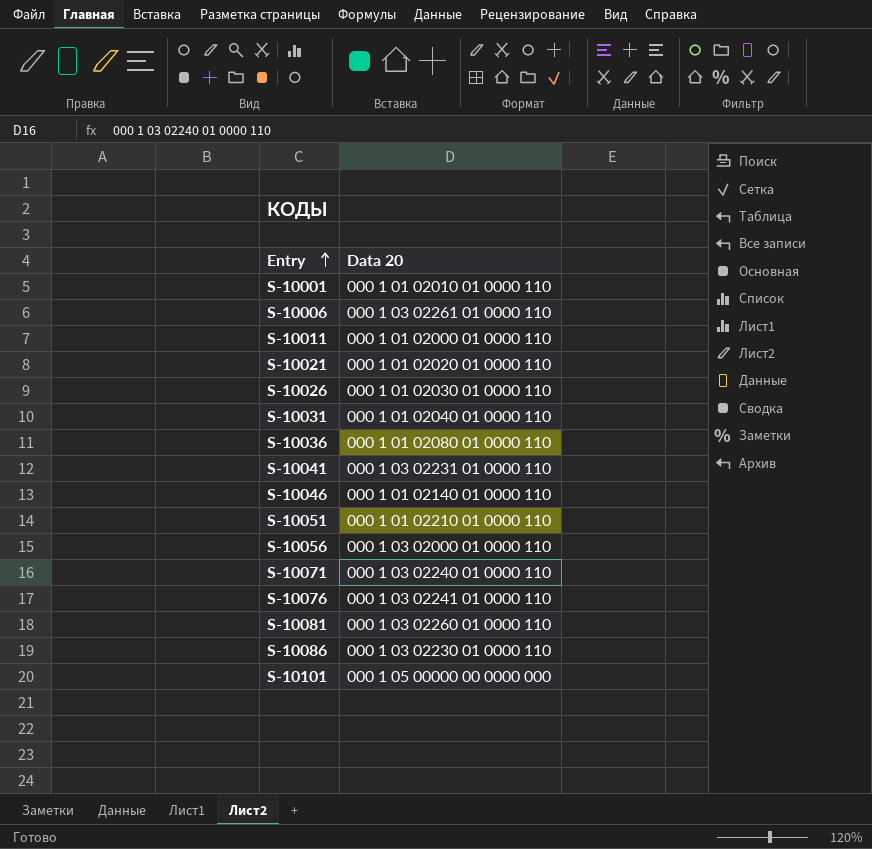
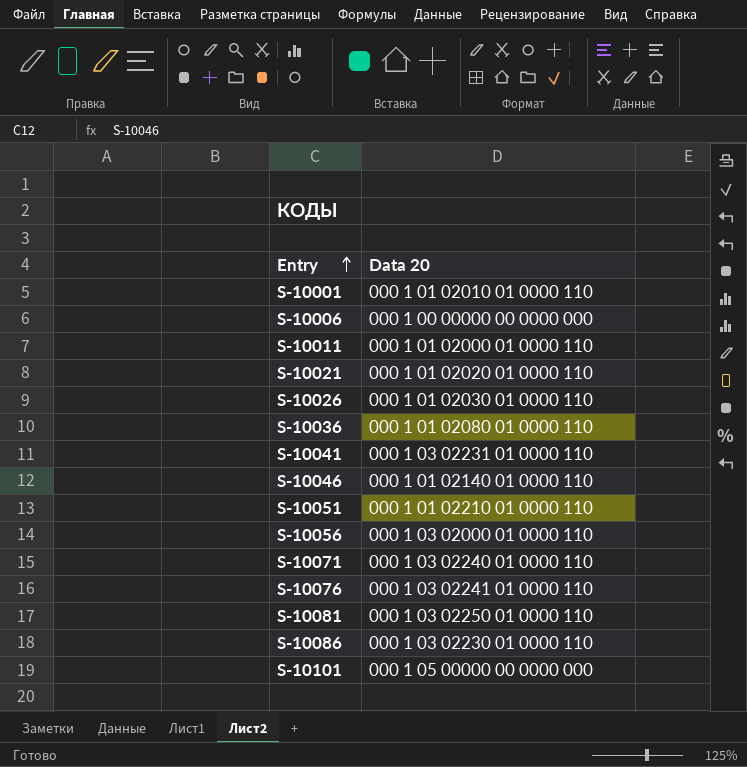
row S-10031: 000 1 01 02040 01 0000 110 -> none
S-10006 | Data 20: 000 1 03 02261 01 0000 110 -> 000 1 00 00000 00 0000 000
S-10081 | Data 20: 000 1 03 02260 01 0000 110 -> 000 1 03 02250 01 0000 110

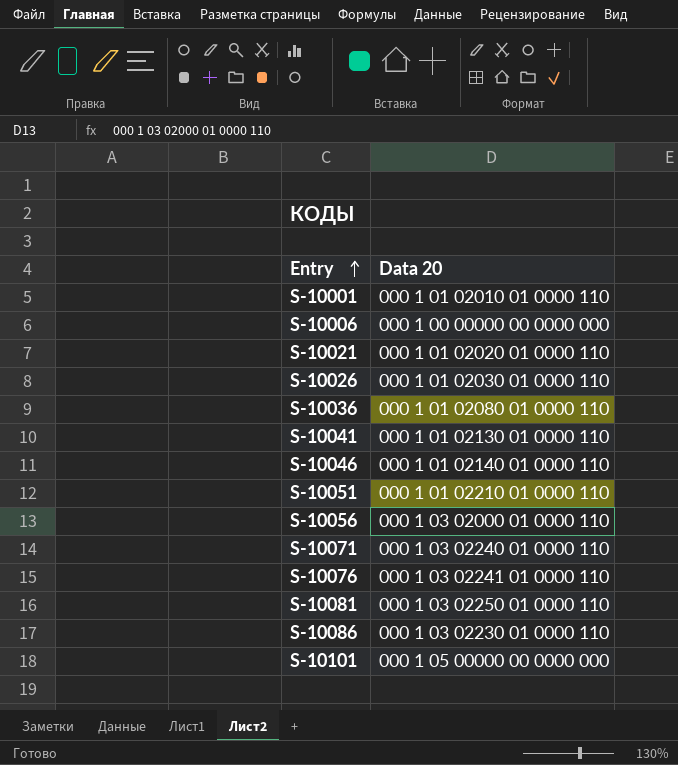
row S-10011: 000 1 01 02000 01 0000 110 -> none
S-10041 | Data 20: 000 1 03 02231 01 0000 110 -> 000 1 01 02130 01 0000 110

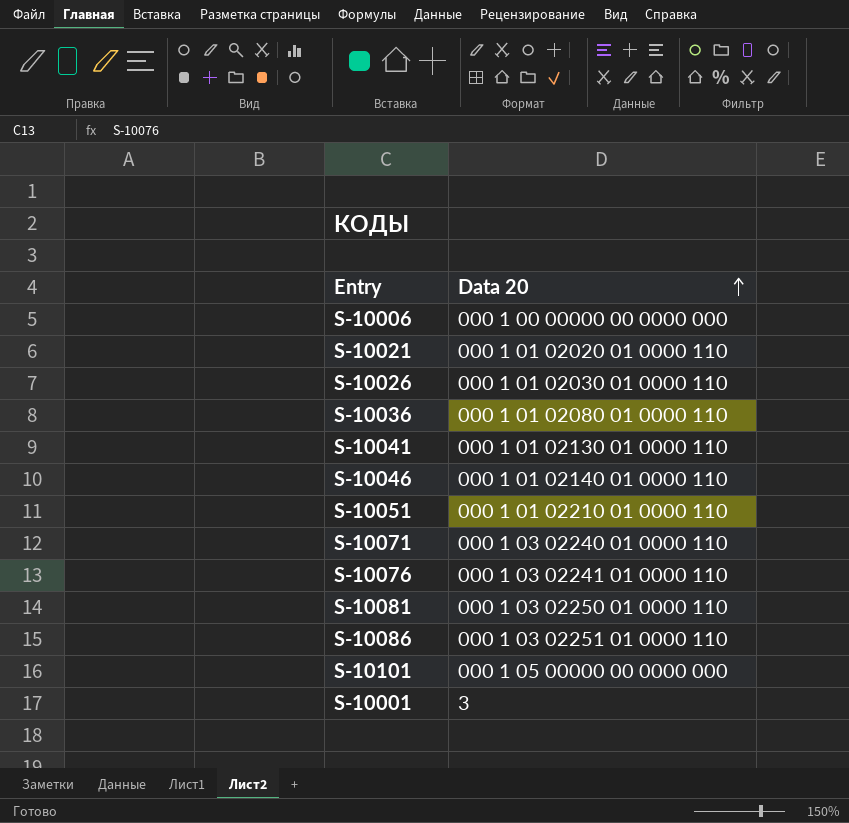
row order: Entry ascending -> Data 20 ascending
row S-10056: 000 1 03 02000 01 0000 110 -> none
S-10086 | Data 20: 000 1 03 02230 01 0000 110 -> 000 1 03 02251 01 0000 110
S-10001 | Data 20: 000 1 01 02010 01 0000 110 -> 3

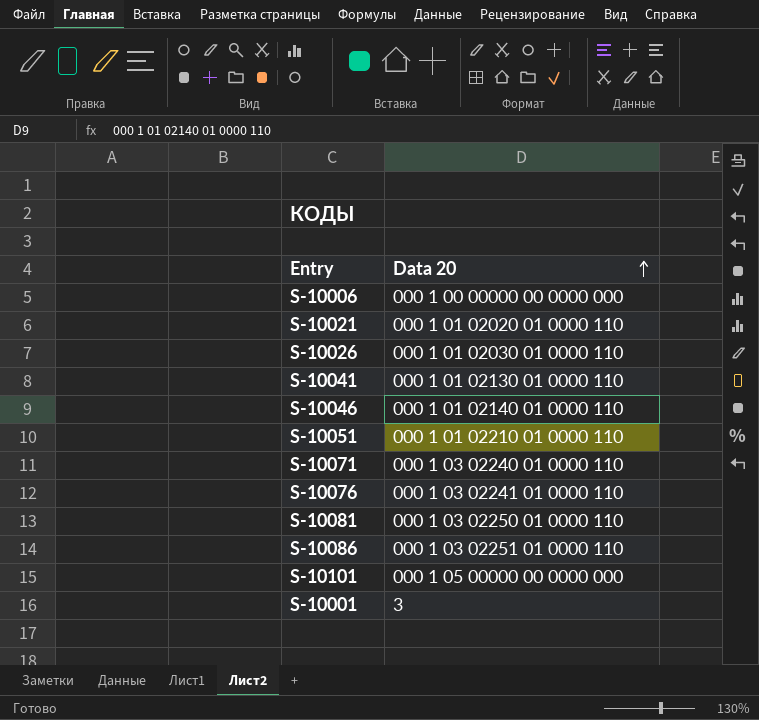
row S-10036: 000 1 01 02080 01 0000 110 -> none

